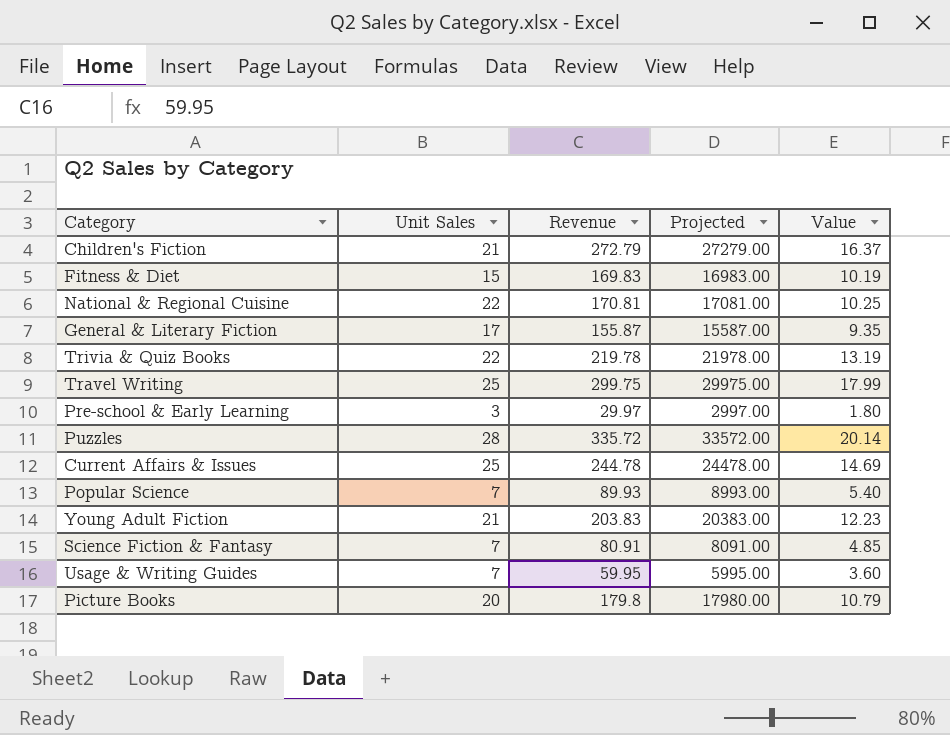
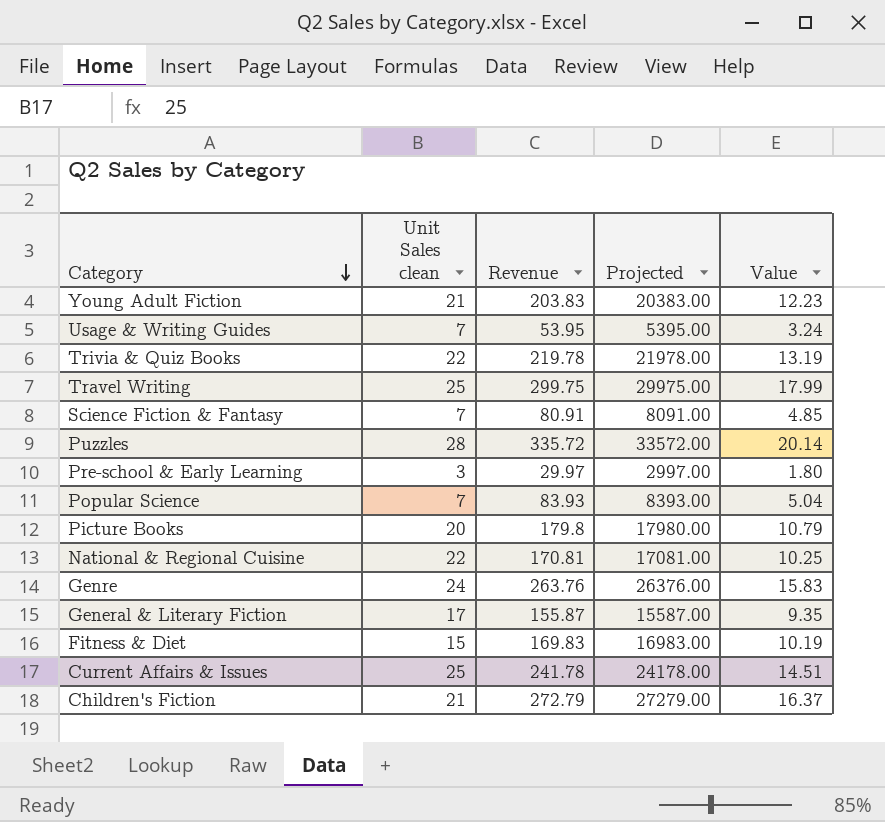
row order: none -> Category descending
column name: Unit Sales -> Unit Sales clean
Usage & Writing Guides | Revenue: 59.95 -> 53.95
Usage & Writing Guides | Projected: 5995.00 -> 5395.00
Usage & Writing Guides | Value: 3.60 -> 3.24
Popular Science | Revenue: 89.93 -> 83.93
Popular Science | Projected: 8993.00 -> 8393.00
Popular Science | Value: 5.40 -> 5.04
row Genre: none -> 24 | 263.76 | 26376.00 | 15.83
Current Affairs & Issues | Revenue: 244.78 -> 241.78
Current Affairs & Issues | Projected: 24478.00 -> 24178.00
Current Affairs & Issues | Value: 14.69 -> 14.51

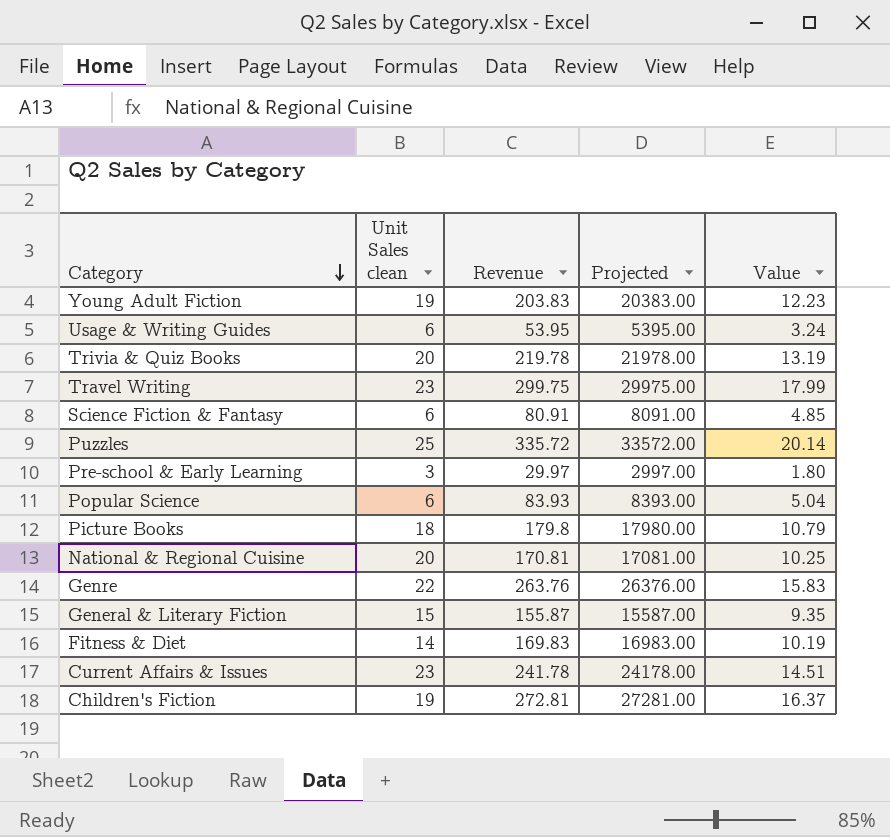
Young Adult Fiction | Unit Sales clean: 21 -> 19
Usage & Writing Guides | Unit Sales clean: 7 -> 6
Trivia & Quiz Books | Unit Sales clean: 22 -> 20
Travel Writing | Unit Sales clean: 25 -> 23
Science Fiction & Fantasy | Unit Sales clean: 7 -> 6
Puzzles | Unit Sales clean: 28 -> 25
Popular Science | Unit Sales clean: 7 -> 6
Picture Books | Unit Sales clean: 20 -> 18
National & Regional Cuisine | Unit Sales clean: 22 -> 20
Genre | Unit Sales clean: 24 -> 22
General & Literary Fiction | Unit Sales clean: 17 -> 15
Fitness & Diet | Unit Sales clean: 15 -> 14
Current Affairs & Issues | Unit Sales clean: 25 -> 23
Children's Fiction | Unit Sales clean: 21 -> 19
Children's Fiction | Revenue: 272.79 -> 272.81
Children's Fiction | Projected: 27279.00 -> 27281.00

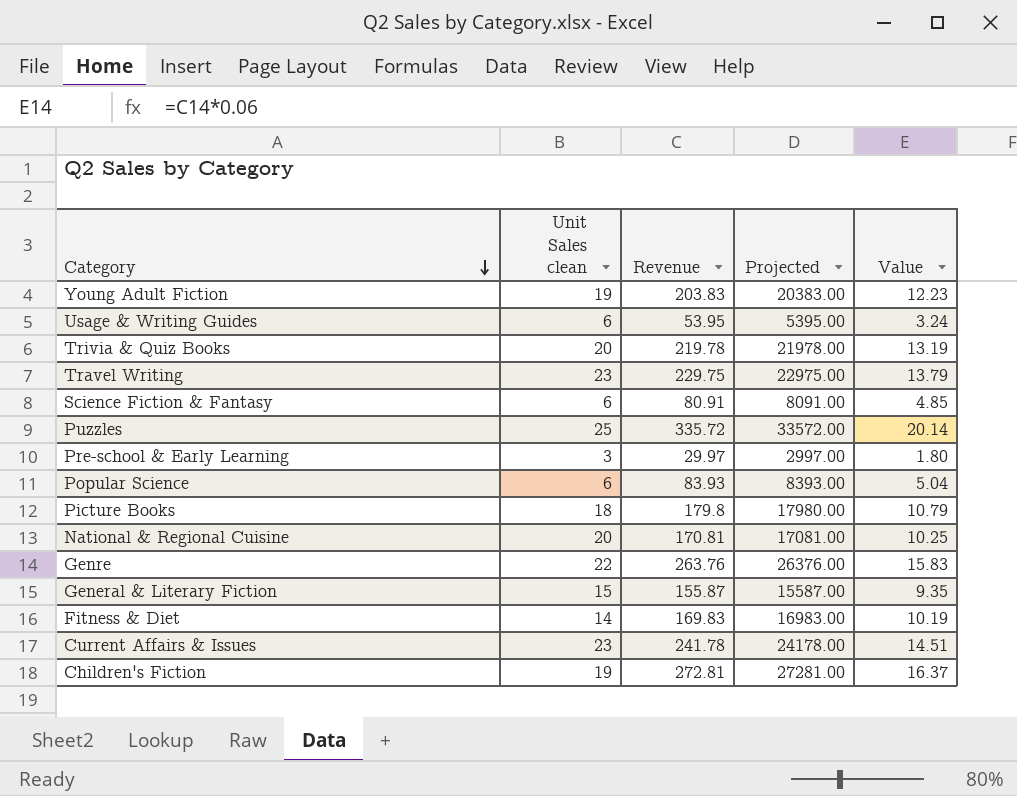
Travel Writing | Revenue: 299.75 -> 229.75
Travel Writing | Projected: 29975.00 -> 22975.00
Travel Writing | Value: 17.99 -> 13.79

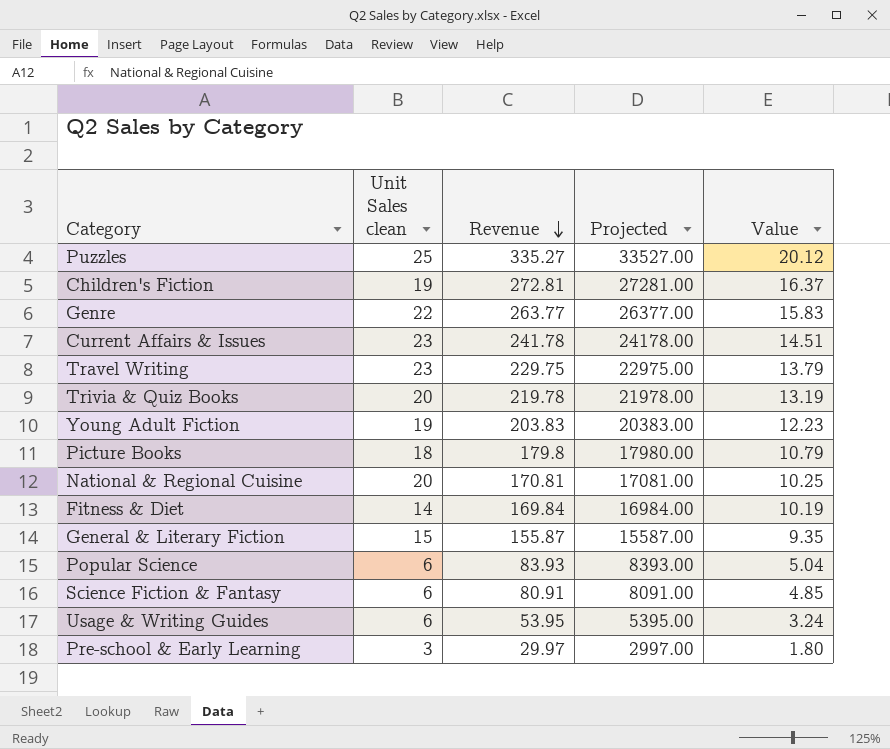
row order: Category descending -> Revenue descending
Puzzles | Revenue: 335.72 -> 335.27
Puzzles | Projected: 33572.00 -> 33527.00
Puzzles | Value: 20.14 -> 20.12
Genre | Revenue: 263.76 -> 263.77
Genre | Projected: 26376.00 -> 26377.00
Fitness & Diet | Revenue: 169.83 -> 169.84
Fitness & Diet | Projected: 16983.00 -> 16984.00

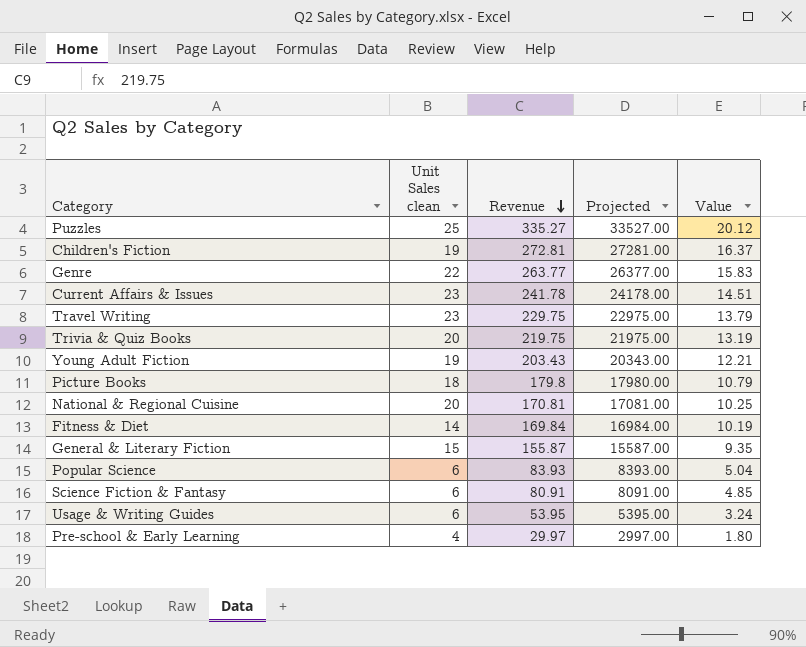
Trivia & Quiz Books | Revenue: 219.78 -> 219.75
Trivia & Quiz Books | Projected: 21978.00 -> 21975.00
Young Adult Fiction | Revenue: 203.83 -> 203.43
Young Adult Fiction | Projected: 20383.00 -> 20343.00
Young Adult Fiction | Value: 12.23 -> 12.21
Pre-school & Early Learning | Unit Sales clean: 3 -> 4

